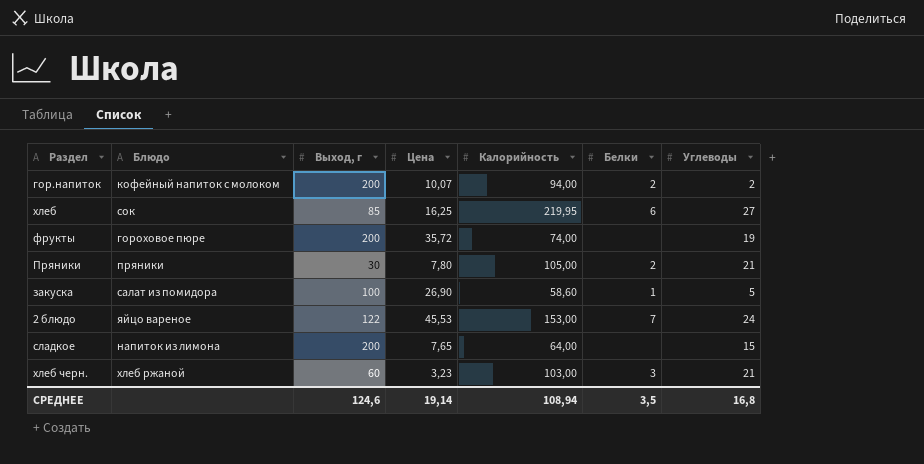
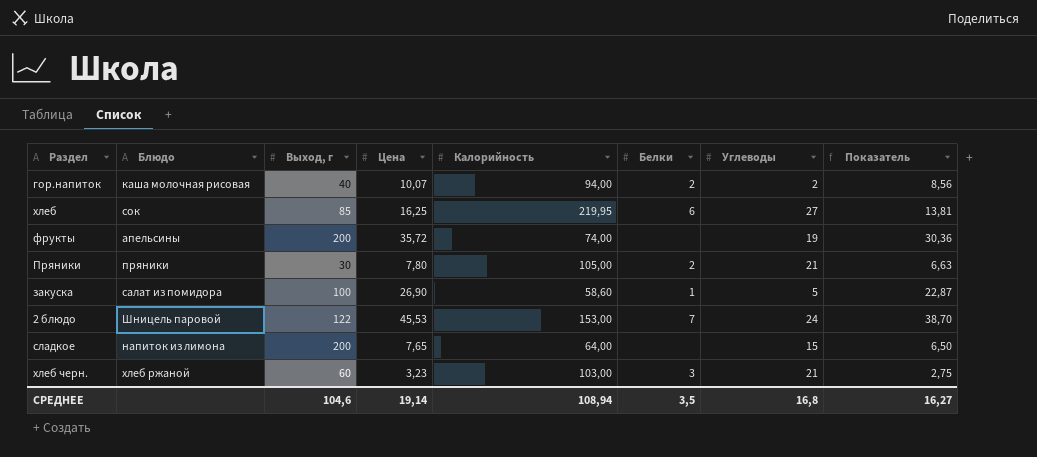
column Показатель | formula: none -> [Цена] * 0,85
гор.напиток | Блюдо: кофейный напиток с молоком -> каша молочная рисовая
гор.напиток | Выход, г: 200 -> 40
фрукты | Блюдо: гороховое пюре -> апельсины
2 блюдо | Блюдо: яйцо вареное -> Шницель паровой
СРЕДНЕЕ | Выход, г: 124,6 -> 104,6

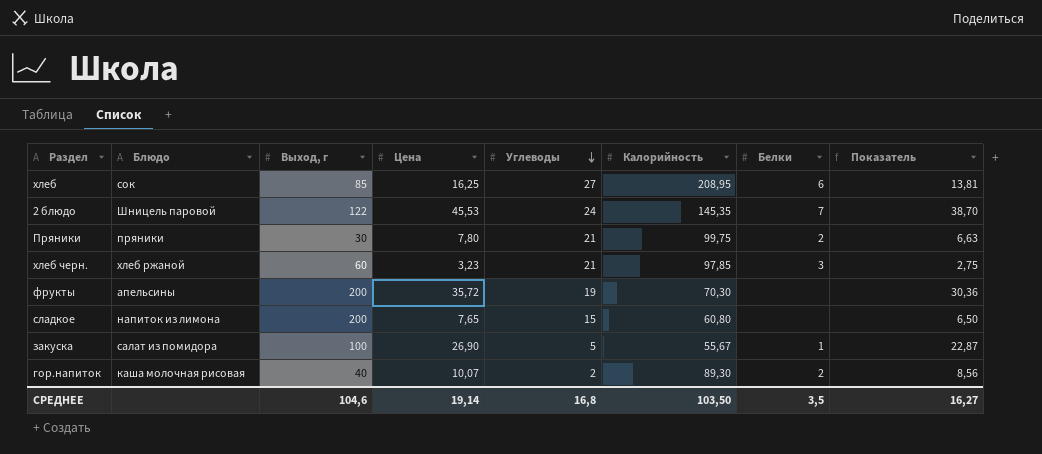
row order: none -> Углеводы descending
column Углеводы | position: 7 -> 5
хлеб | Калорийность: 219,95 -> 208,95
2 блюдо | Калорийность: 153,00 -> 145,35
Пряники | Калорийность: 105,00 -> 99,75
хлеб черн. | Калорийность: 103,00 -> 97,85
фрукты | Калорийность: 74,00 -> 70,30
сладкое | Калорийность: 64,00 -> 60,80
закуска | Калорийность: 58,60 -> 55,67
гор.напиток | Калорийность: 94,00 -> 89,30
СРЕДНЕЕ | Калорийность: 108,94 -> 103,50

